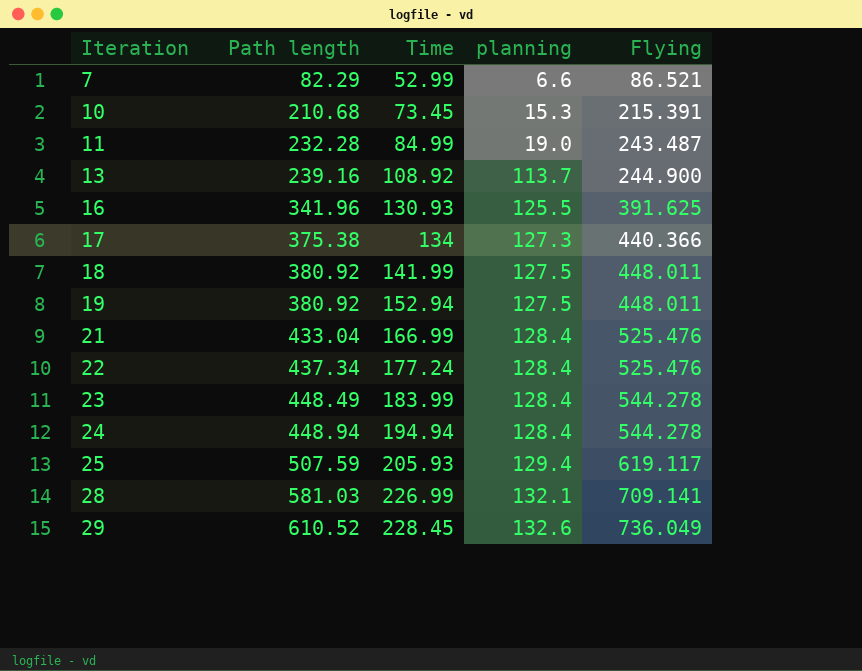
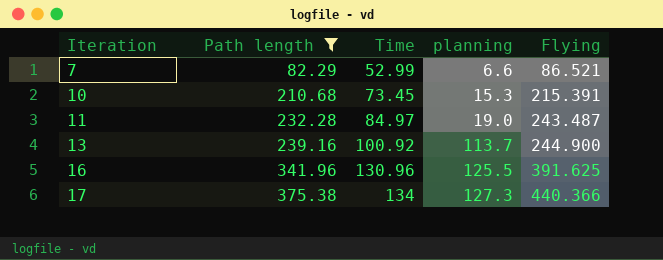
filter: none -> Path length <= 375.38
11 | Time: 84.99 -> 84.97
13 | Time: 108.92 -> 100.92
16 | Time: 130.93 -> 130.96

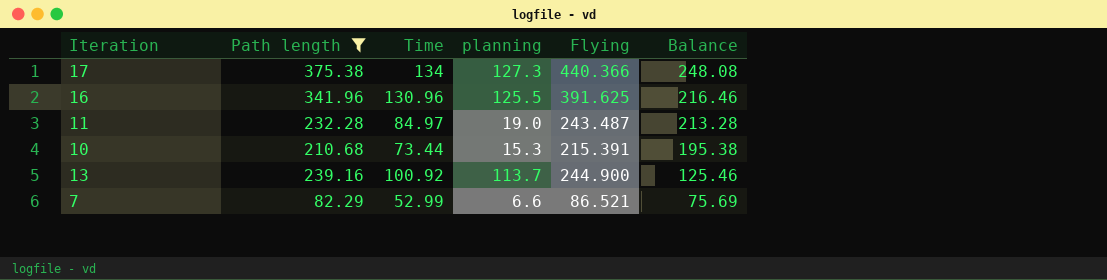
row order: Iteration ascending -> Balance descending
column Balance | formula: none -> [Path length] - [planning]
10 | Time: 73.45 -> 73.44

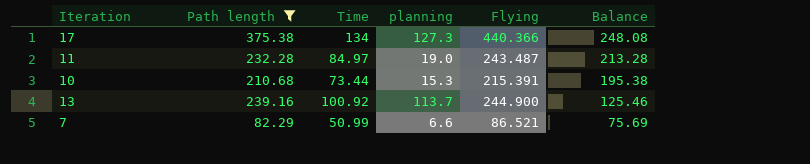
row 16: 341.96 | 130.96 | 125.5 | 391.625 | 216.46 -> none
7 | Time: 52.99 -> 50.99

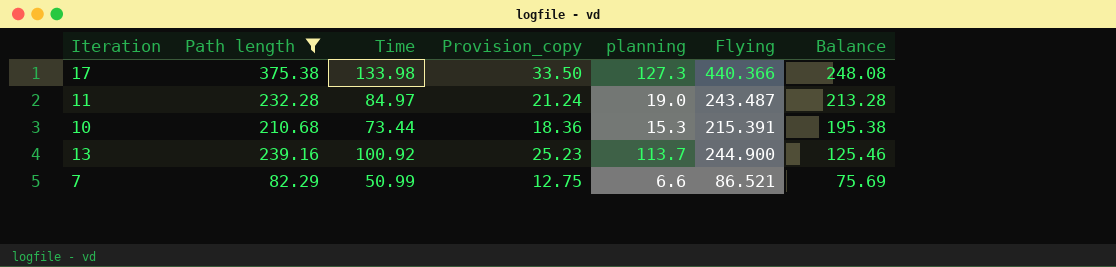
column Provision_copy | formula: none -> [Time] * 0.25
17 | Time: 134 -> 133.98

